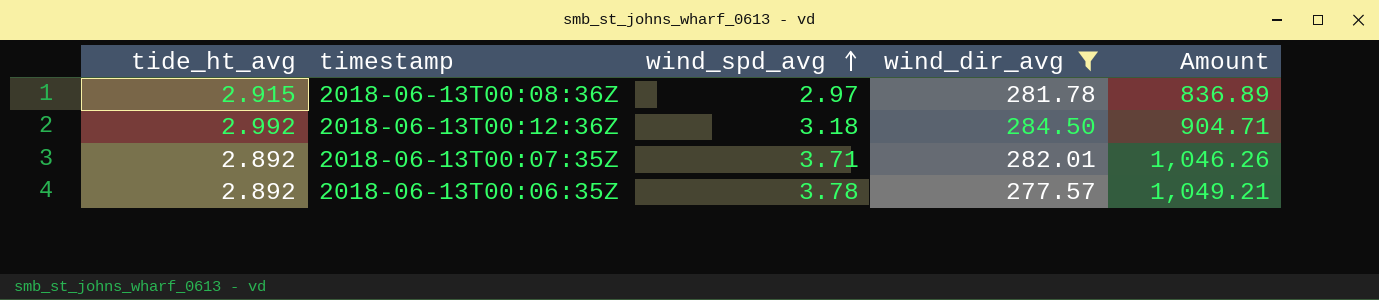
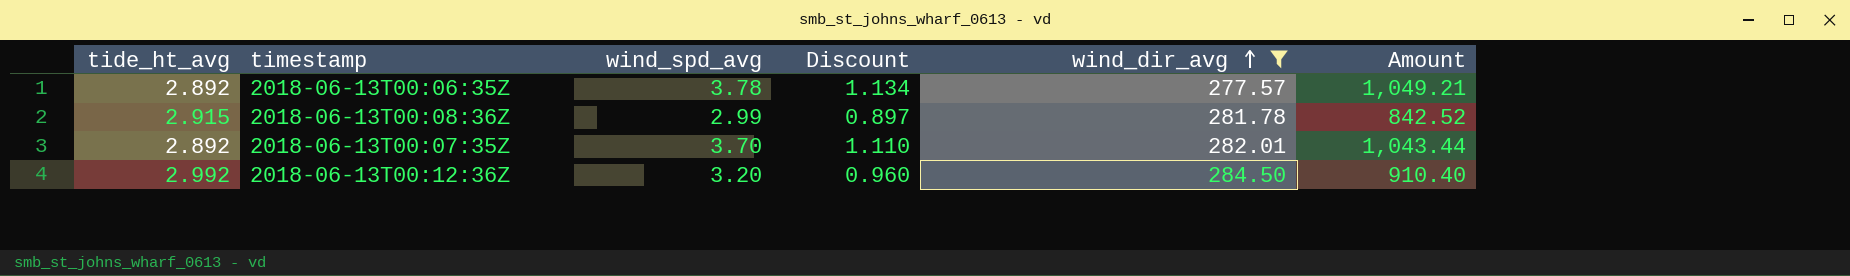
row order: wind_spd_avg ascending -> wind_dir_avg ascending
column Discount | formula: none -> [wind_spd_avg] * 0.3
2018-06-13T00:08:36Z | wind_spd_avg: 2.97 -> 2.99
2018-06-13T00:08:36Z | Amount: 836.89 -> 842.52
2018-06-13T00:07:35Z | wind_spd_avg: 3.71 -> 3.70
2018-06-13T00:07:35Z | Amount: 1,046.26 -> 1,043.44
2018-06-13T00:12:36Z | wind_spd_avg: 3.18 -> 3.20
2018-06-13T00:12:36Z | Amount: 904.71 -> 910.40

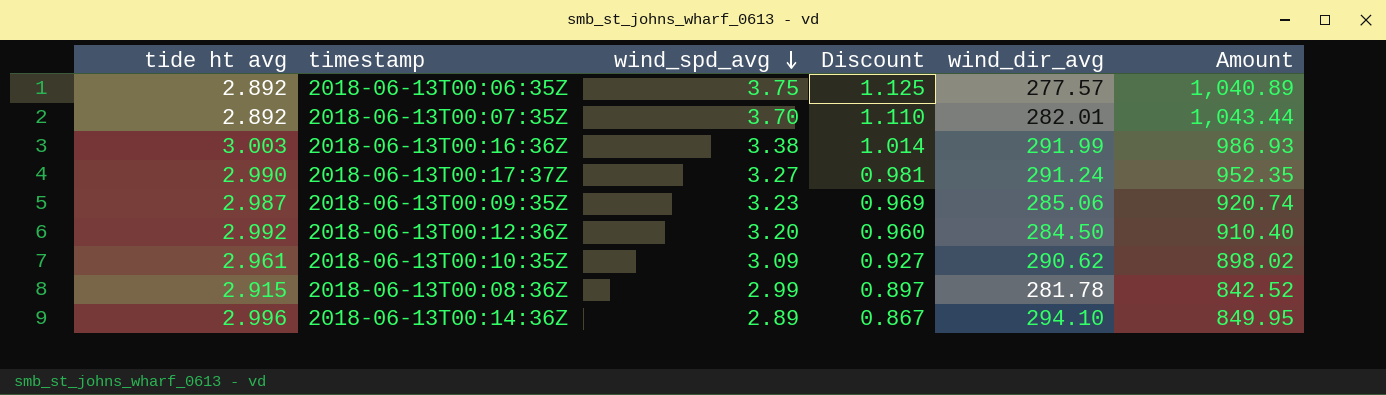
filter: wind_dir_avg <= 284.50 -> none
row order: wind_dir_avg ascending -> wind_spd_avg descending
column name: tide_ht_avg -> tide ht avg
2018-06-13T00:06:35Z | wind_spd_avg: 3.78 -> 3.75
2018-06-13T00:06:35Z | Discount: 1.134 -> 1.125
2018-06-13T00:06:35Z | Amount: 1,049.21 -> 1,040.89

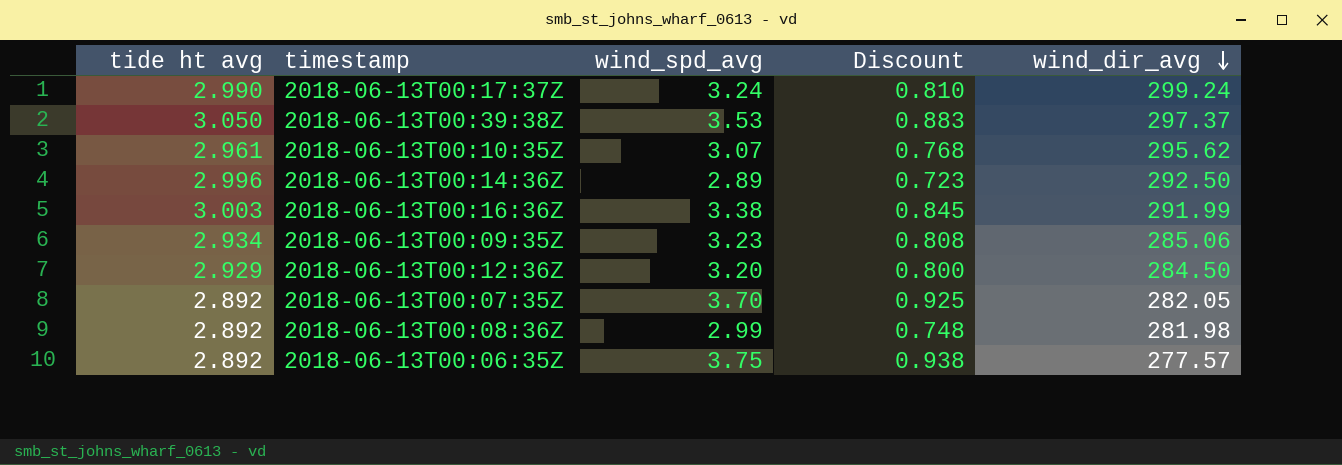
row order: wind_spd_avg descending -> wind_dir_avg descending
column Amount | formula: [wind_spd_avg] * [wind_dir_avg] -> none
column Discount | formula: [wind_spd_avg] * 0.3 -> [wind_spd_avg] * 0.25
2018-06-13T00:17:37Z | wind_spd_avg: 3.27 -> 3.24
2018-06-13T00:17:37Z | wind_dir_avg: 291.24 -> 299.24
row 2018-06-13T00:39:38Z: none -> 3.050 | 3.53 | 0.883 | 297.37
2018-06-13T00:10:35Z | wind_spd_avg: 3.09 -> 3.07
2018-06-13T00:10:35Z | wind_dir_avg: 290.62 -> 295.62
2018-06-13T00:14:36Z | wind_dir_avg: 294.10 -> 292.50
2018-06-13T00:09:35Z | tide ht avg: 2.987 -> 2.934
2018-06-13T00:12:36Z | tide ht avg: 2.992 -> 2.929
2018-06-13T00:07:35Z | wind_dir_avg: 282.01 -> 282.05
2018-06-13T00:08:36Z | tide ht avg: 2.915 -> 2.892
2018-06-13T00:08:36Z | wind_dir_avg: 281.78 -> 281.98

